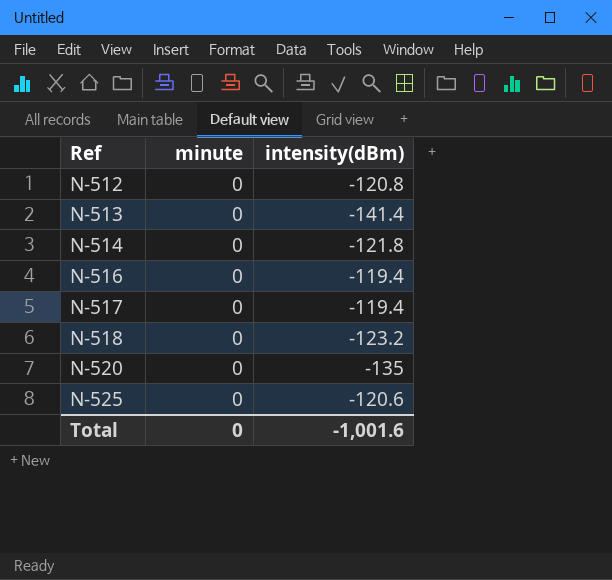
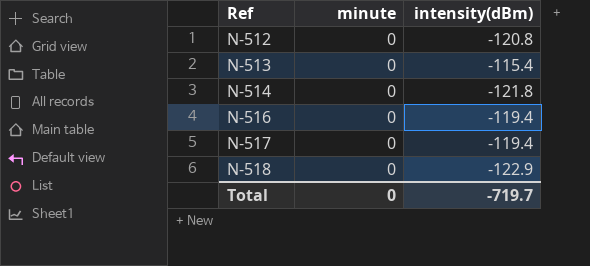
row N-520: 0 | -135 -> none
row N-525: 0 | -120.6 -> none
N-513 | intensity(dBm): -141.4 -> -115.4
N-518 | intensity(dBm): -123.2 -> -122.9
Total | intensity(dBm): -1,001.6 -> -719.7

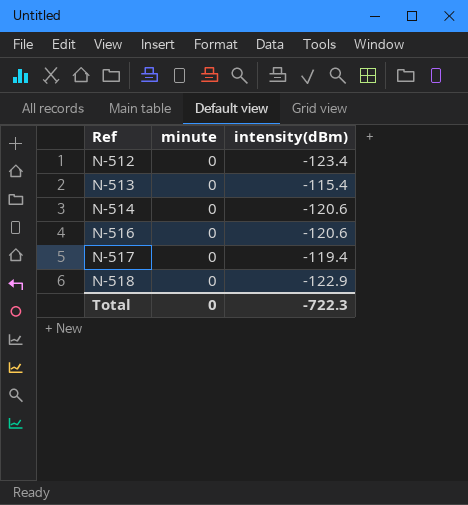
N-512 | intensity(dBm): -120.8 -> -123.4
N-514 | intensity(dBm): -121.8 -> -120.6
N-516 | intensity(dBm): -119.4 -> -120.6
Total | intensity(dBm): -719.7 -> -722.3

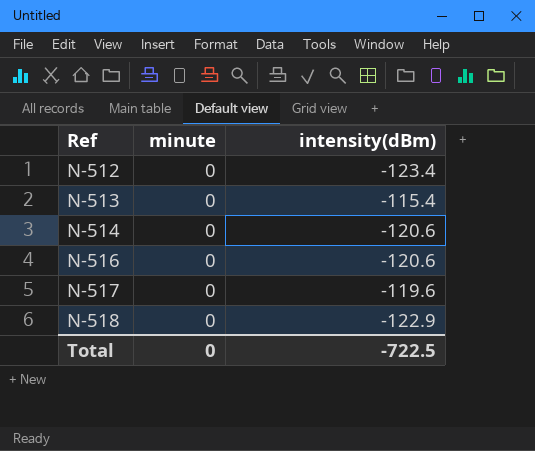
N-517 | intensity(dBm): -119.4 -> -119.6
Total | intensity(dBm): -722.3 -> -722.5

